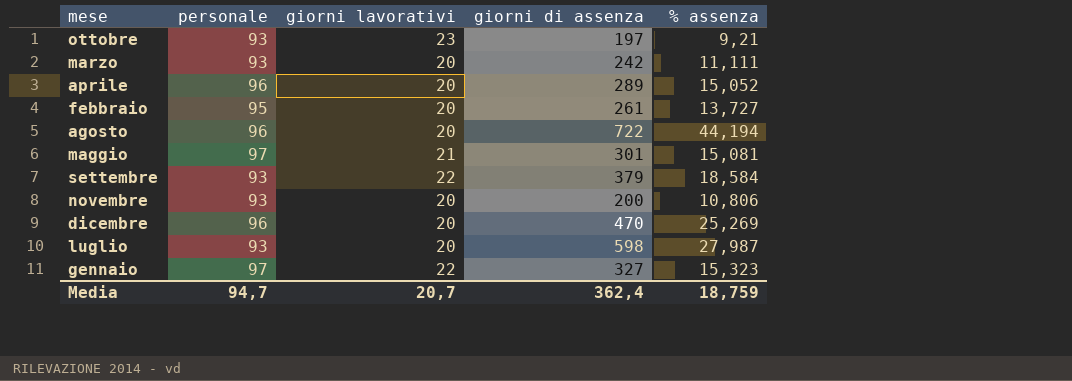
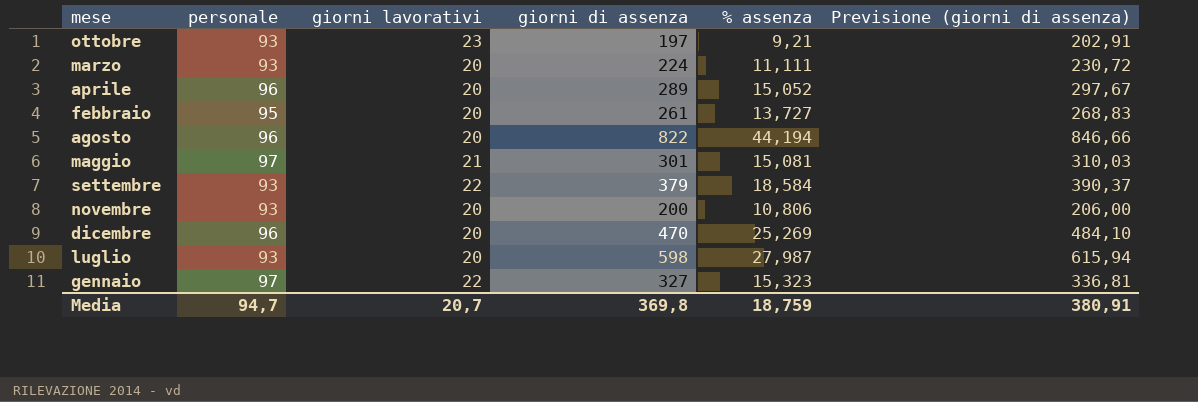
column Previsione (giorni di assenza) | formula: none -> [giorni di assenza] * 1,03
marzo | giorni di assenza: 242 -> 224
agosto | giorni di assenza: 722 -> 822
Media | giorni di assenza: 362,4 -> 369,8

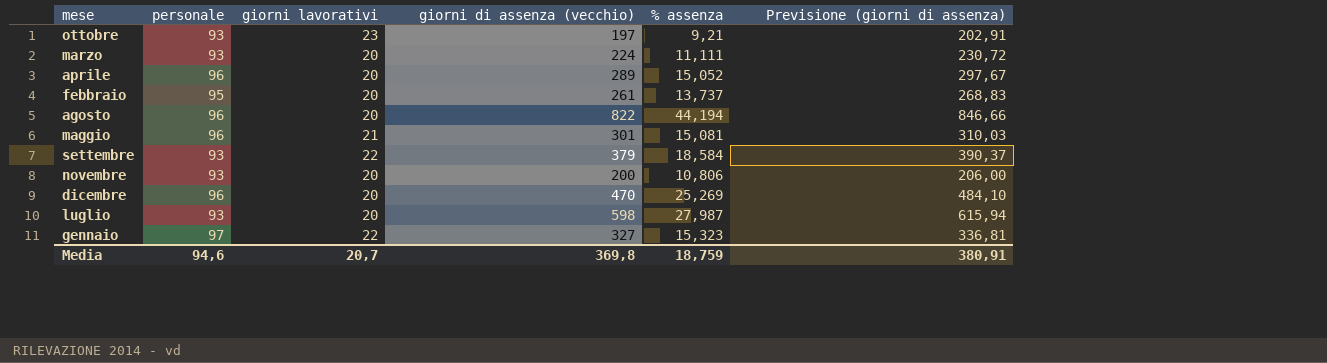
column name: giorni di assenza -> giorni di assenza (vecchio)
febbraio | % assenza: 13,727 -> 13,737
maggio | personale: 97 -> 96
Media | personale: 94,7 -> 94,6

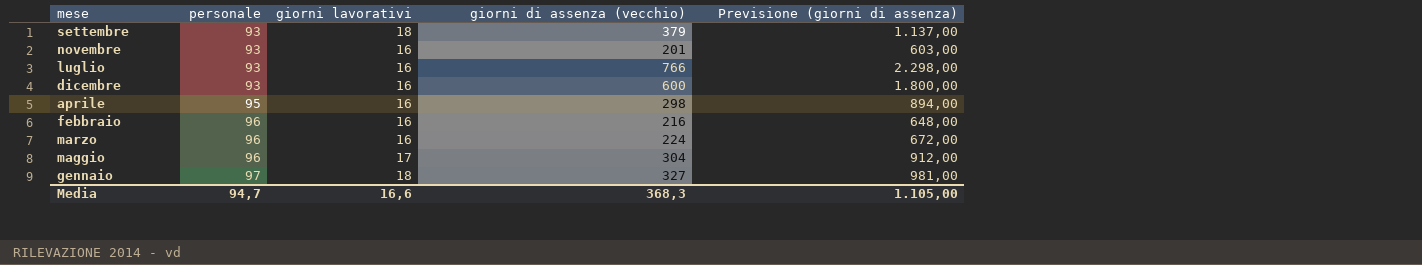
row order: none -> personale ascending
column % assenza | position: 5 -> none
column Previsione (giorni di assenza) | formula: [giorni di assenza (vecchio)] * 1,03 -> [giorni di assenza (vecchio)] * 3
row ottobre: 93 | 23 | 197 | 9,21 | 202,91 -> none
row agosto: 96 | 20 | 822 | 44,194 | 846,66 -> none
settembre | giorni lavorativi: 22 -> 18
novembre | giorni lavorativi: 20 -> 16
novembre | giorni di assenza (vecchio): 200 -> 201
luglio | giorni lavorativi: 20 -> 16
luglio | giorni di assenza (vecchio): 598 -> 766
dicembre | personale: 96 -> 93
dicembre | giorni lavorativi: 20 -> 16
dicembre | giorni di assenza (vecchio): 470 -> 600
aprile | personale: 96 -> 95
aprile | giorni lavorativi: 20 -> 16
aprile | giorni di assenza (vecchio): 289 -> 298
febbraio | personale: 95 -> 96
febbraio | giorni lavorativi: 20 -> 16
febbraio | giorni di assenza (vecchio): 261 -> 216
marzo | personale: 93 -> 96
marzo | giorni lavorativi: 20 -> 16
maggio | giorni lavorativi: 21 -> 17
maggio | giorni di assenza (vecchio): 301 -> 304
gennaio | giorni lavorativi: 22 -> 18
Media | personale: 94,6 -> 94,7
Media | giorni lavorativi: 20,7 -> 16,6
Media | giorni di assenza (vecchio): 369,8 -> 368,3
Media | Previsione (giorni di assenza): 380,91 -> 1.105,00

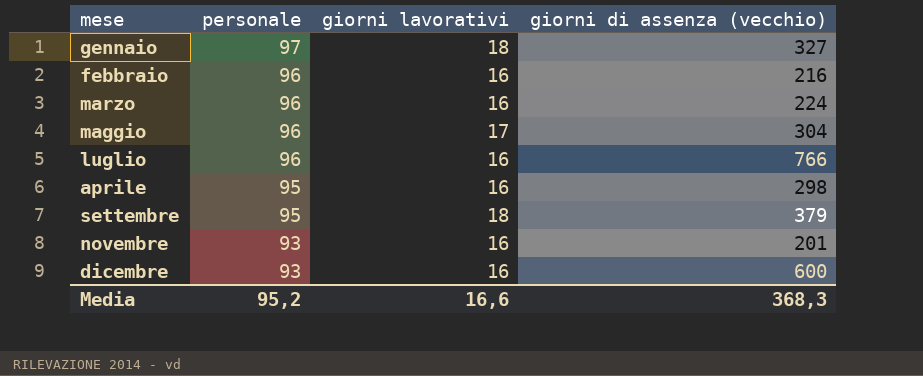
row order: personale ascending -> personale descending
column Previsione (giorni di assenza) | formula: [giorni di assenza (vecchio)] * 3 -> none
luglio | personale: 93 -> 96
settembre | personale: 93 -> 95
Media | personale: 94,7 -> 95,2

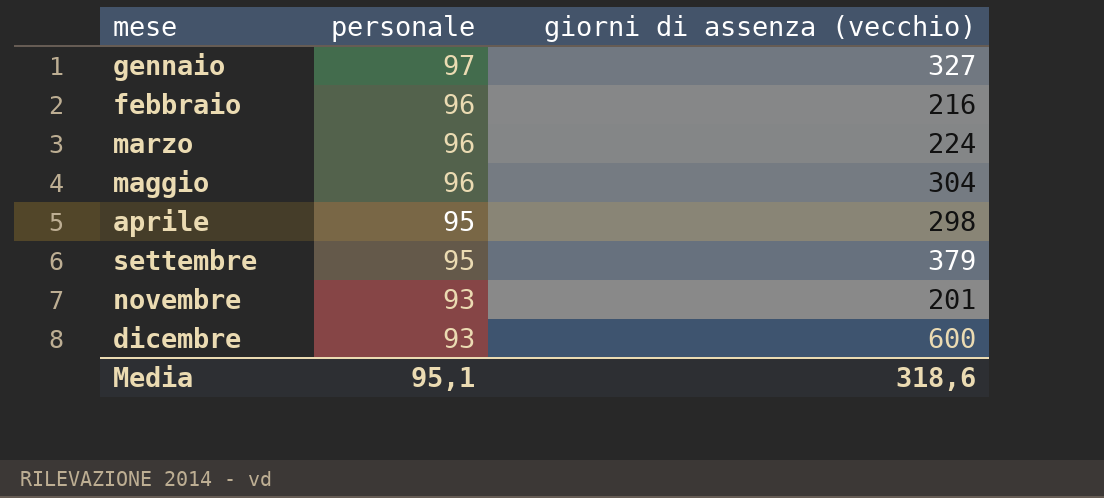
column giorni lavorativi | position: 3 -> none
row luglio: 96 | 16 | 766 -> none
Media | personale: 95,2 -> 95,1
Media | giorni di assenza (vecchio): 368,3 -> 318,6

